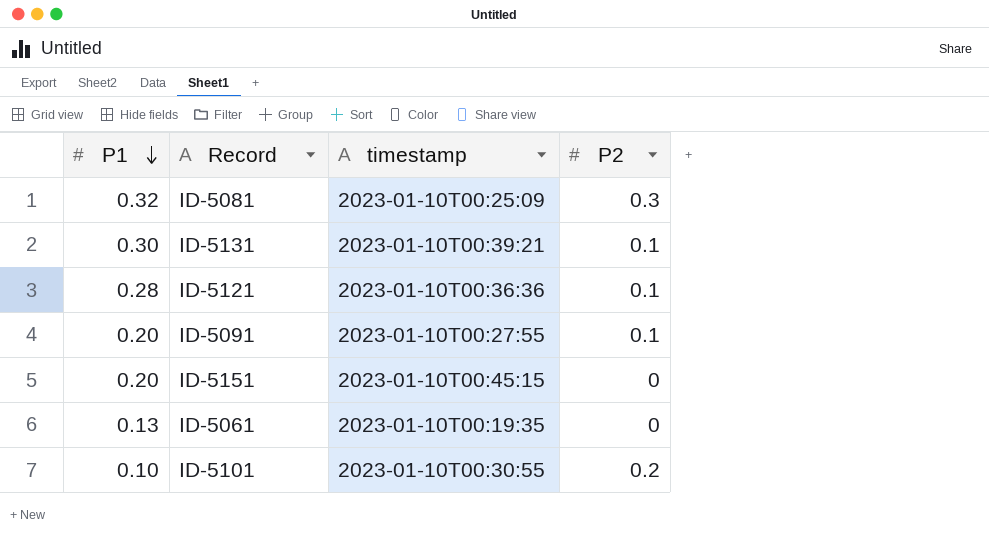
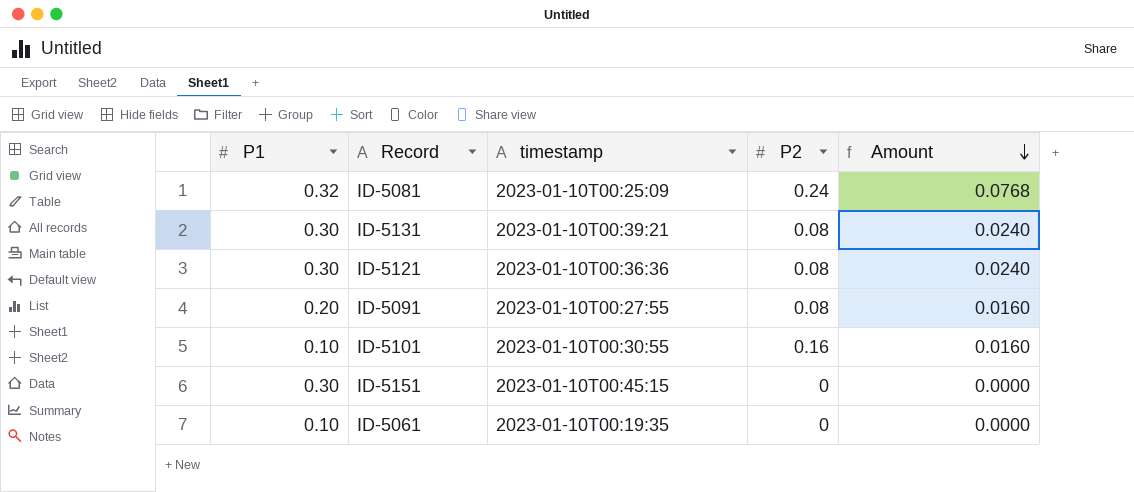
row order: P1 descending -> Amount descending
column Amount | formula: none -> [P1] * [P2]
ID-5081 | P2: 0.3 -> 0.24
ID-5131 | P2: 0.1 -> 0.08
ID-5121 | P1: 0.28 -> 0.30
ID-5121 | P2: 0.1 -> 0.08
ID-5091 | P2: 0.1 -> 0.08
ID-5101 | P2: 0.2 -> 0.16
ID-5151 | P1: 0.20 -> 0.30
ID-5061 | P1: 0.13 -> 0.10

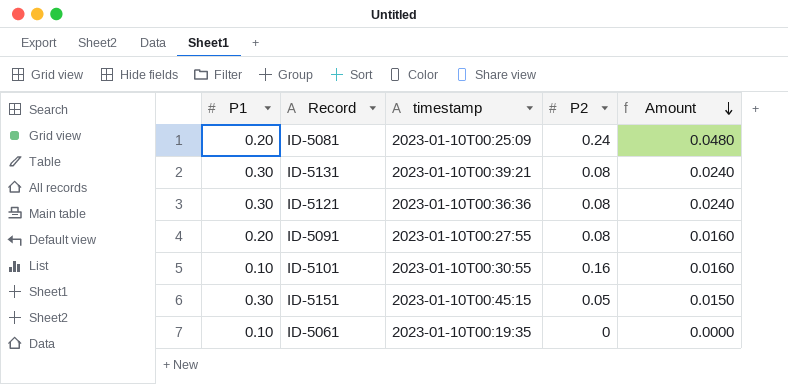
ID-5081 | P1: 0.32 -> 0.20
ID-5081 | Amount: 0.0768 -> 0.0480
ID-5151 | P2: 0 -> 0.05
ID-5151 | Amount: 0.0000 -> 0.0150

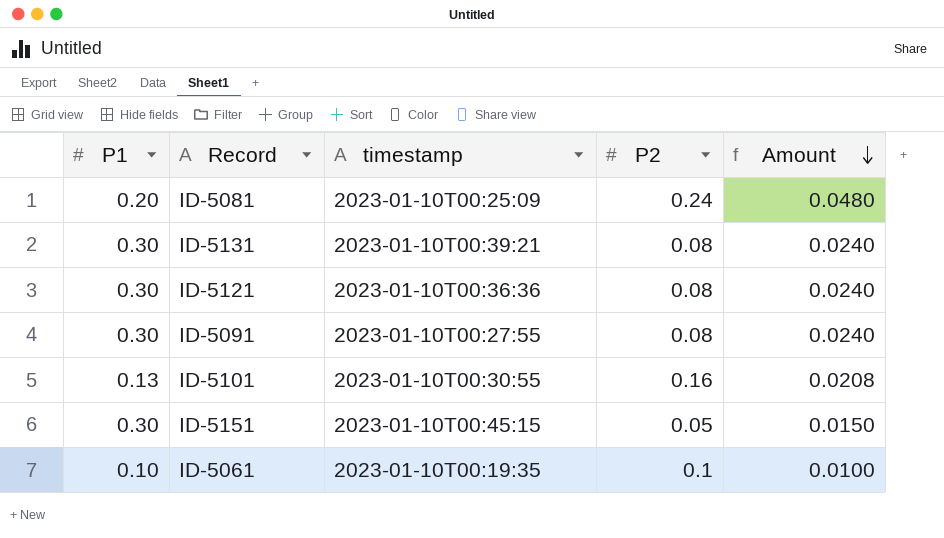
ID-5091 | P1: 0.20 -> 0.30
ID-5091 | Amount: 0.0160 -> 0.0240
ID-5101 | P1: 0.10 -> 0.13
ID-5101 | Amount: 0.0160 -> 0.0208
ID-5061 | P2: 0 -> 0.1
ID-5061 | Amount: 0.0000 -> 0.0100

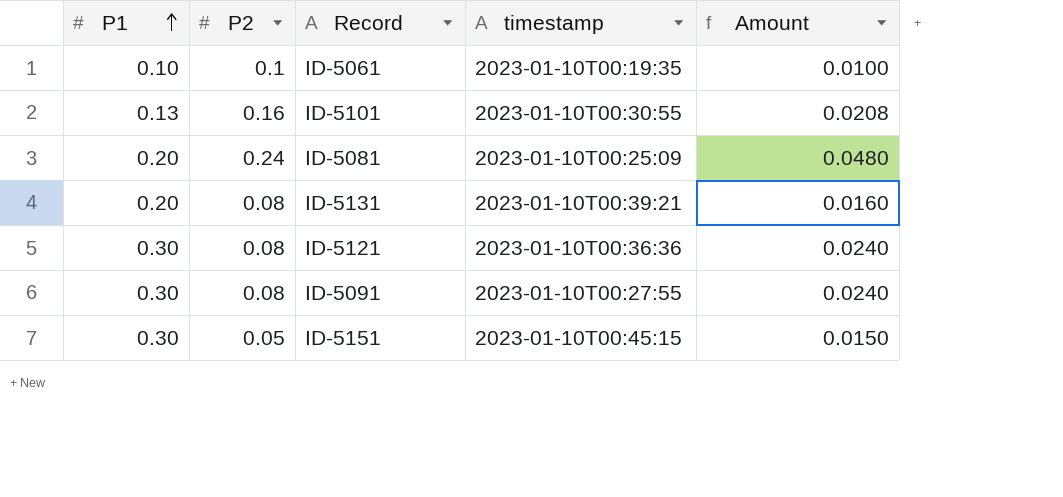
row order: Amount descending -> P1 ascending
column P2 | position: 4 -> 2
ID-5131 | P1: 0.30 -> 0.20
ID-5131 | Amount: 0.0240 -> 0.0160

